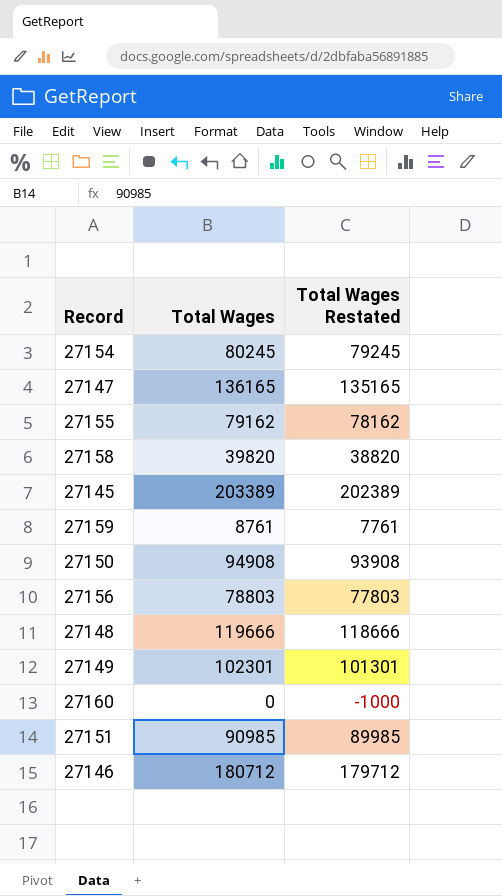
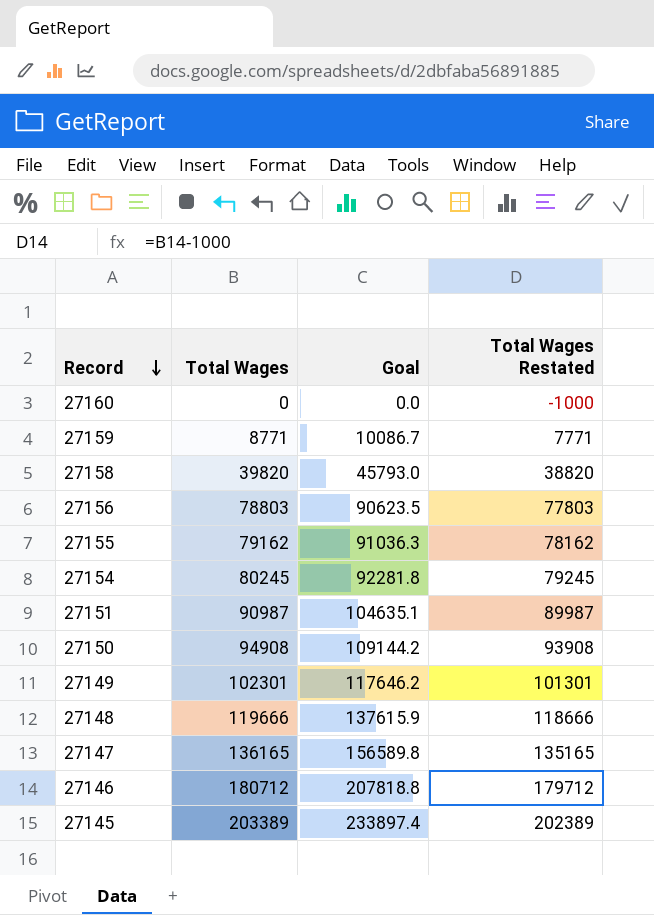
row order: none -> Record descending
column Goal | formula: none -> [Total Wages] * 1.15
27159 | Total Wages: 8761 -> 8771
27159 | Total Wages Restated: 7761 -> 7771
27151 | Total Wages: 90985 -> 90987
27151 | Total Wages Restated: 89985 -> 89987

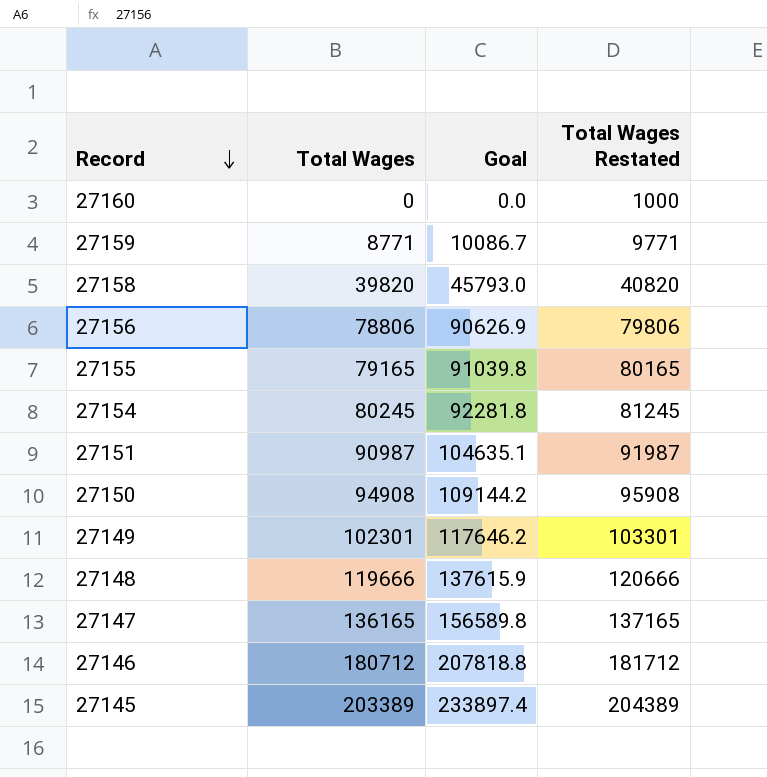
column Total Wages Restated | formula: [Total Wages] - 1000 -> [Total Wages] + 1000
27156 | Total Wages: 78803 -> 78806
27156 | Goal: 90623.5 -> 90626.9
27155 | Total Wages: 79162 -> 79165
27155 | Goal: 91036.3 -> 91039.8

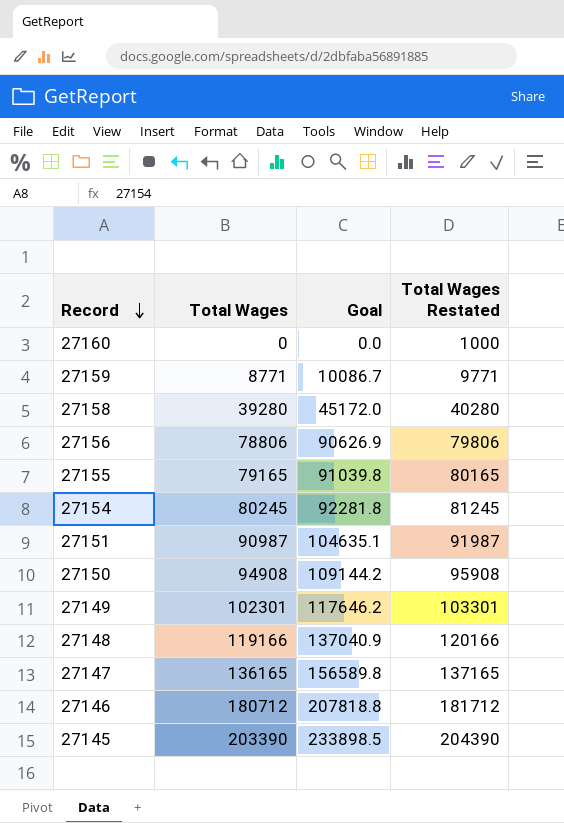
27158 | Total Wages: 39820 -> 39280
27158 | Goal: 45793.0 -> 45172.0
27158 | Total Wages Restated: 40820 -> 40280
27148 | Total Wages: 119666 -> 119166
27148 | Goal: 137615.9 -> 137040.9
27148 | Total Wages Restated: 120666 -> 120166
27145 | Total Wages: 203389 -> 203390
27145 | Goal: 233897.4 -> 233898.5
27145 | Total Wages Restated: 204389 -> 204390

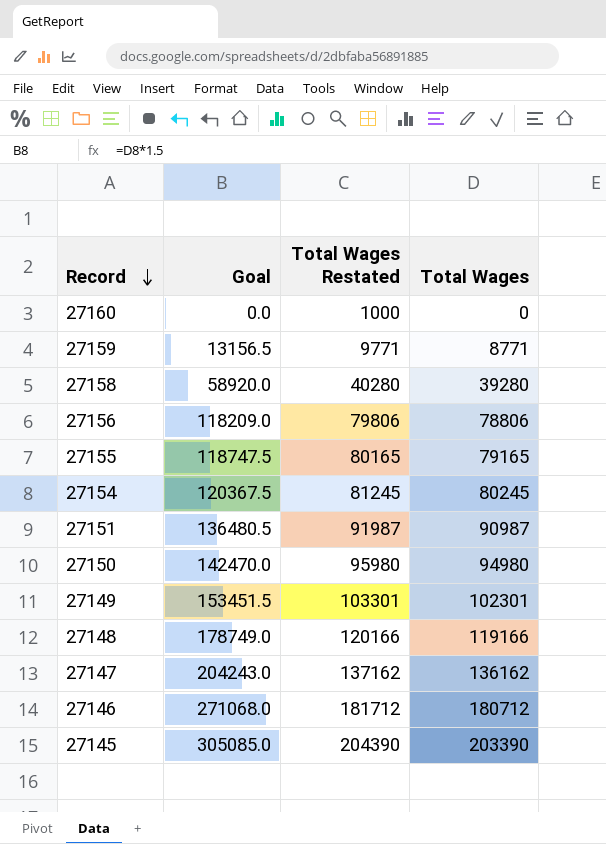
column Goal | formula: [Total Wages] * 1.15 -> [Total Wages] * 1.5
column Total Wages | position: 2 -> 4
27150 | Total Wages Restated: 95908 -> 95980
27150 | Total Wages: 94908 -> 94980
27147 | Total Wages Restated: 137165 -> 137162
27147 | Total Wages: 136165 -> 136162

